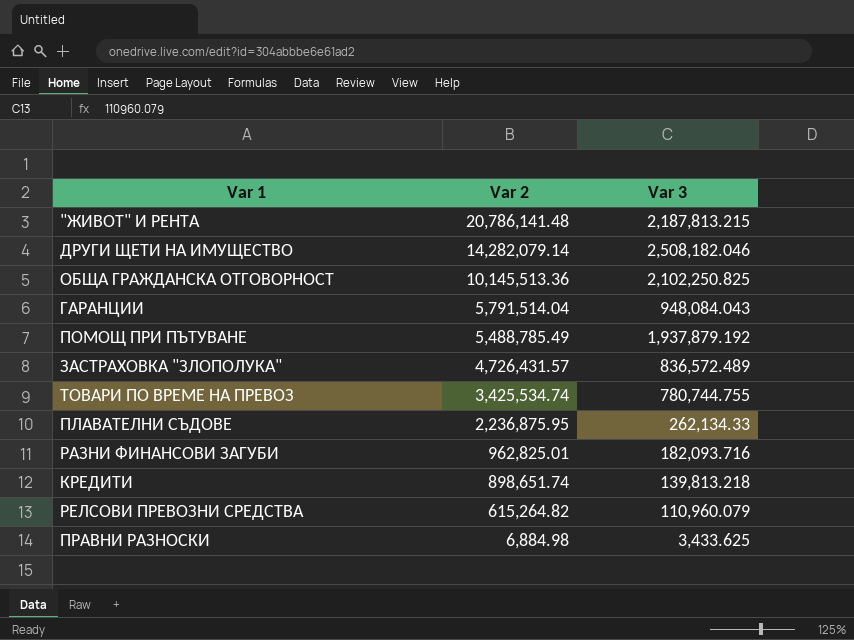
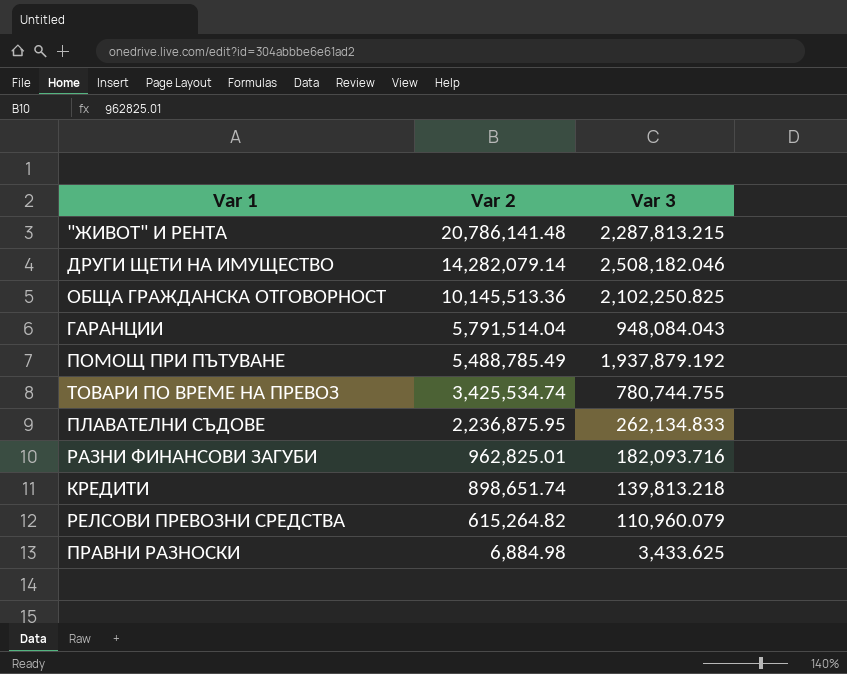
row ЗАСТРАХОВКА "ЗЛОПОЛУКА": 4,726,431.57 | 836,572.489 -> none
"ЖИВОТ" И РЕНТА | Var 3: 2,187,813.215 -> 2,287,813.215
ПЛАВАТЕЛНИ СЪДОВЕ | Var 3: 262,134.33 -> 262,134.833

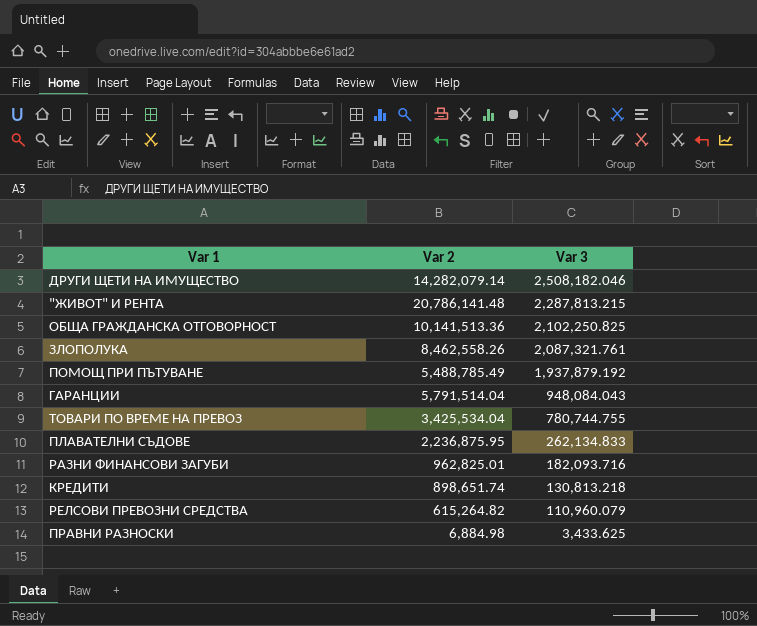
row order: Var 2 descending -> Var 3 descending
ОБЩА ГРАЖДАНСКА ОТГОВОРНОСТ | Var 2: 10,145,513.36 -> 10,141,513.36
row ЗЛОПОЛУКА: none -> 8,462,558.26 | 2,087,321.761
ТОВАРИ ПО ВРЕМЕ НА ПРЕВОЗ | Var 2: 3,425,534.74 -> 3,425,534.04
КРЕДИТИ | Var 3: 139,813.218 -> 130,813.218

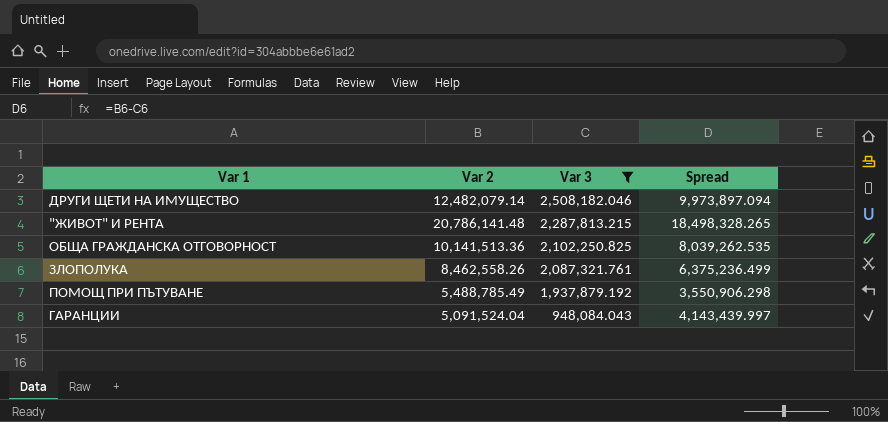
filter: none -> Var 3 >= 948,084.043
column Spread | formula: none -> [Var 2] - [Var 3]
ДРУГИ ЩЕТИ НА ИМУЩЕСТВО | Var 2: 14,282,079.14 -> 12,482,079.14
ГАРАНЦИИ | Var 2: 5,791,514.04 -> 5,091,524.04

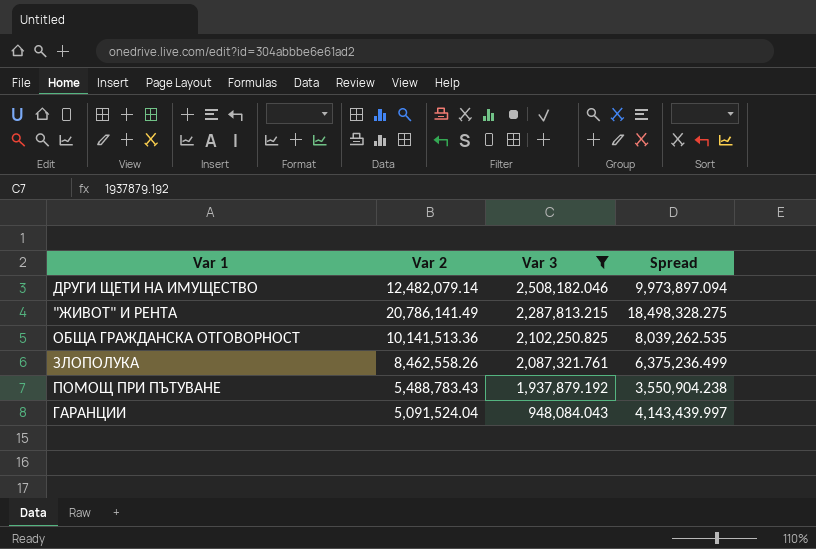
"ЖИВОТ" И РЕНТА | Var 2: 20,786,141.48 -> 20,786,141.49
"ЖИВОТ" И РЕНТА | Spread: 18,498,328.265 -> 18,498,328.275
ПОМОЩ ПРИ ПЪТУВАНЕ | Var 2: 5,488,785.49 -> 5,488,783.43
ПОМОЩ ПРИ ПЪТУВАНЕ | Spread: 3,550,906.298 -> 3,550,904.238

